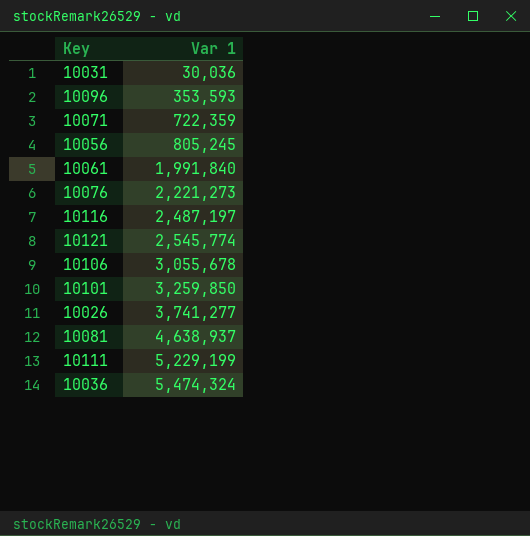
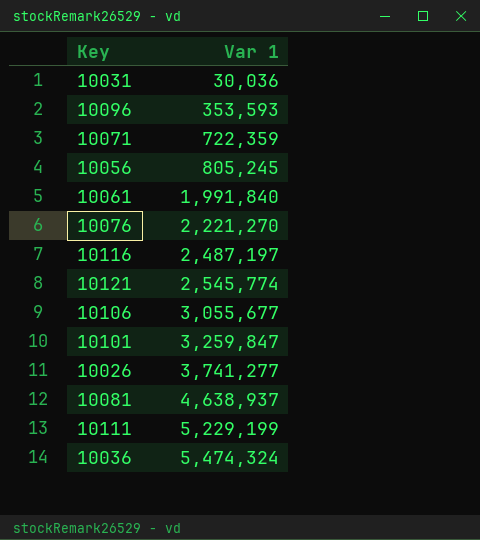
10076 | Var 1: 2,221,273 -> 2,221,270
10106 | Var 1: 3,055,678 -> 3,055,677
10101 | Var 1: 3,259,850 -> 3,259,847

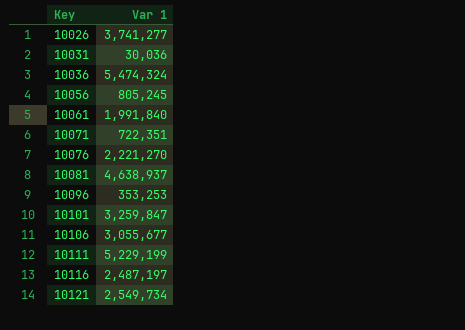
row order: Var 1 ascending -> Key ascending
10071 | Var 1: 722,359 -> 722,351
10096 | Var 1: 353,593 -> 353,253
10121 | Var 1: 2,545,774 -> 2,549,734

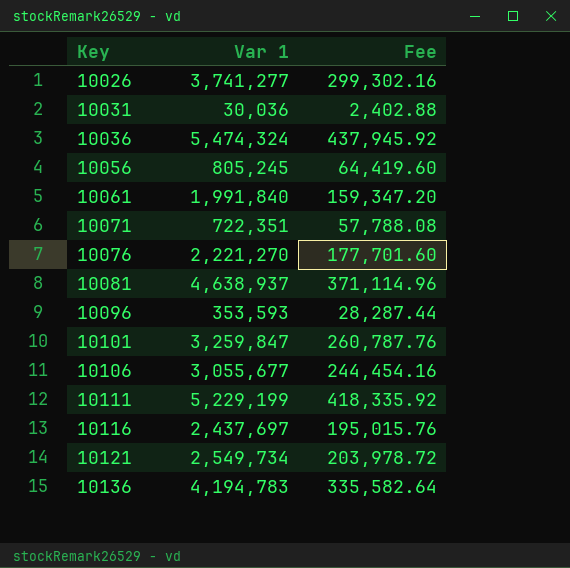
column Fee | formula: none -> [Var 1] * 0.08
10096 | Var 1: 353,253 -> 353,593
10116 | Var 1: 2,487,197 -> 2,437,697
row 10136: none -> 4,194,783 | 335,582.64

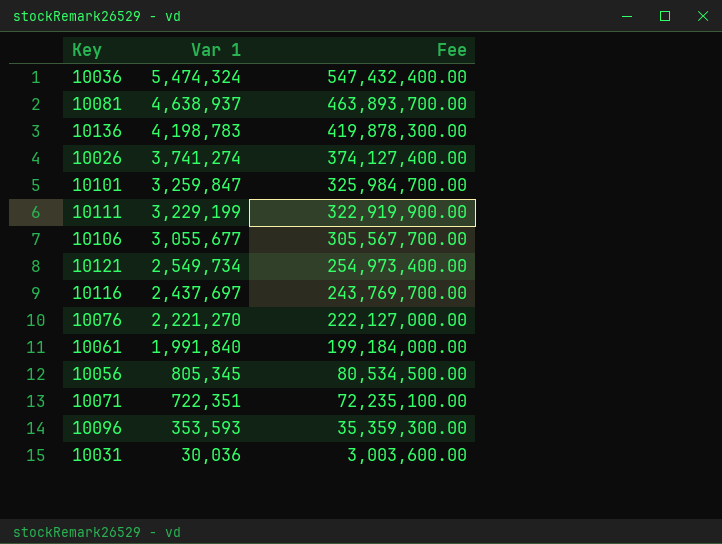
row order: Key ascending -> Var 1 descending
column Fee | formula: [Var 1] * 0.08 -> [Var 1] * 100
10136 | Var 1: 4,194,783 -> 4,198,783
10026 | Var 1: 3,741,277 -> 3,741,274
10111 | Var 1: 5,229,199 -> 3,229,199
10056 | Var 1: 805,245 -> 805,345

